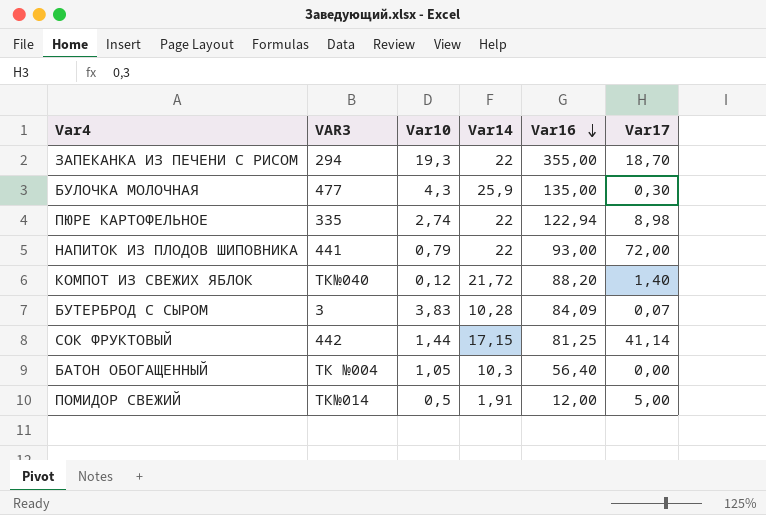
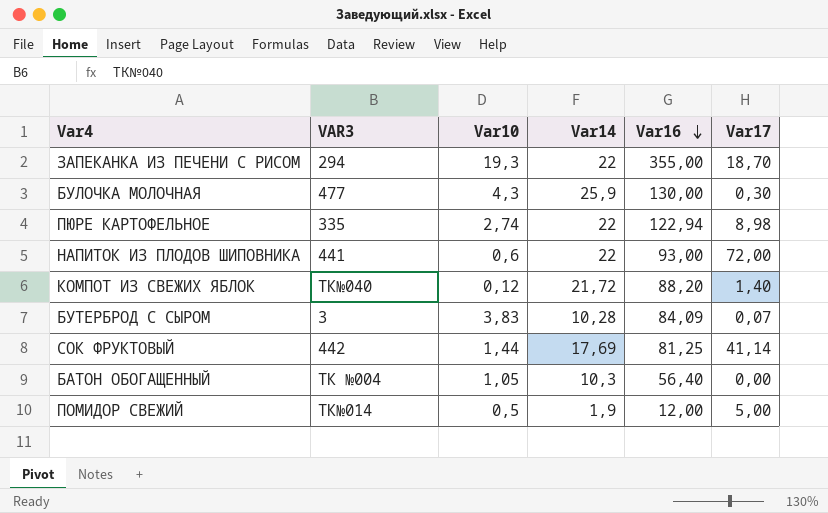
БУЛОЧКА МОЛОЧНАЯ | Var16: 135,00 -> 130,00
НАПИТОК ИЗ ПЛОДОВ ШИПОВНИКА | Var10: 0,79 -> 0,6
СОК ФРУКТОВЫЙ | Var14: 17,15 -> 17,69
ПОМИДОР СВЕЖИЙ | Var14: 1,91 -> 1,9

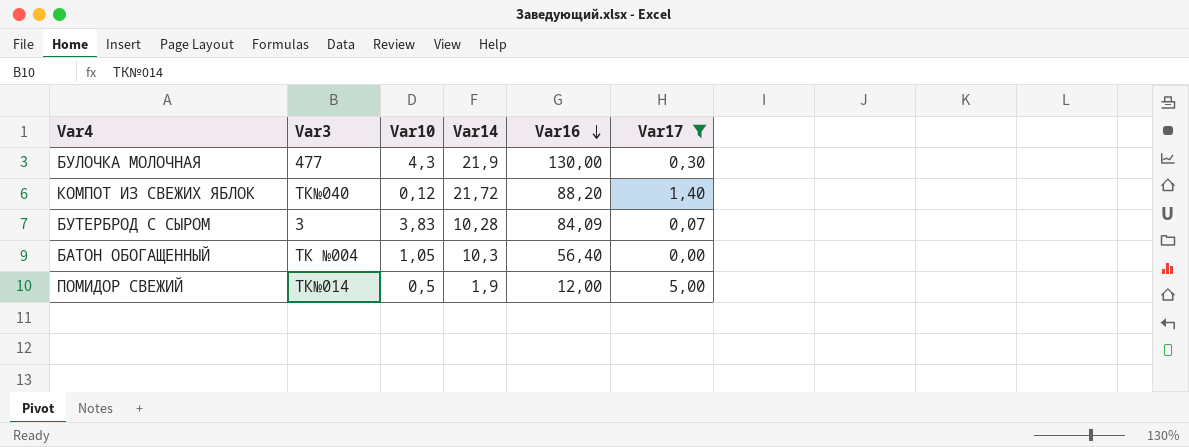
filter: none -> Var17 <= 5,00
column name: VAR3 -> Var3
БУЛОЧКА МОЛОЧНАЯ | Var14: 25,9 -> 21,9

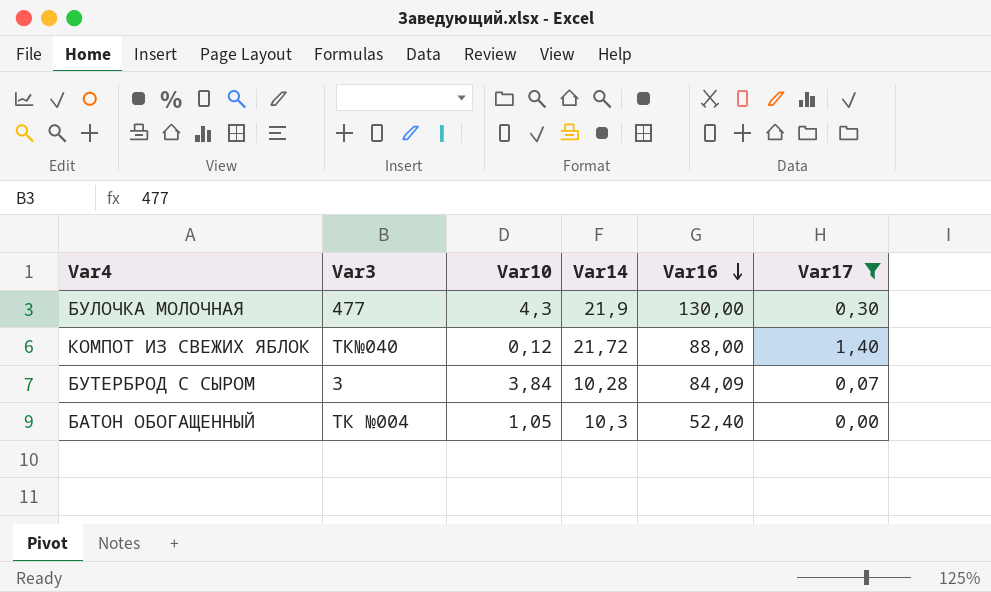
row ПОМИДОР СВЕЖИЙ: ТК№014 | 0,5 | 1,9 | 12,00 | 5,00 -> none
КОМПОТ ИЗ СВЕЖИХ ЯБЛОК | Var16: 88,20 -> 88,00
БУТЕРБРОД С СЫРОМ | Var10: 3,83 -> 3,84
БАТОН ОБОГАЩЕННЫЙ | Var16: 56,40 -> 52,40

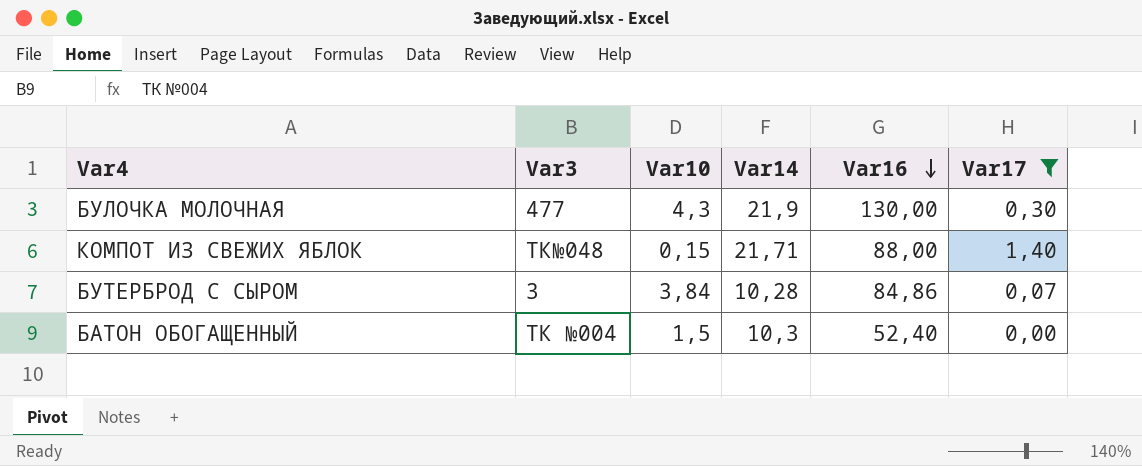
КОМПОТ ИЗ СВЕЖИХ ЯБЛОК | Var3: ТК№040 -> ТК№048
КОМПОТ ИЗ СВЕЖИХ ЯБЛОК | Var10: 0,12 -> 0,15
КОМПОТ ИЗ СВЕЖИХ ЯБЛОК | Var14: 21,72 -> 21,71
БУТЕРБРОД С СЫРОМ | Var16: 84,09 -> 84,86
БАТОН ОБОГАЩЕННЫЙ | Var10: 1,05 -> 1,5

